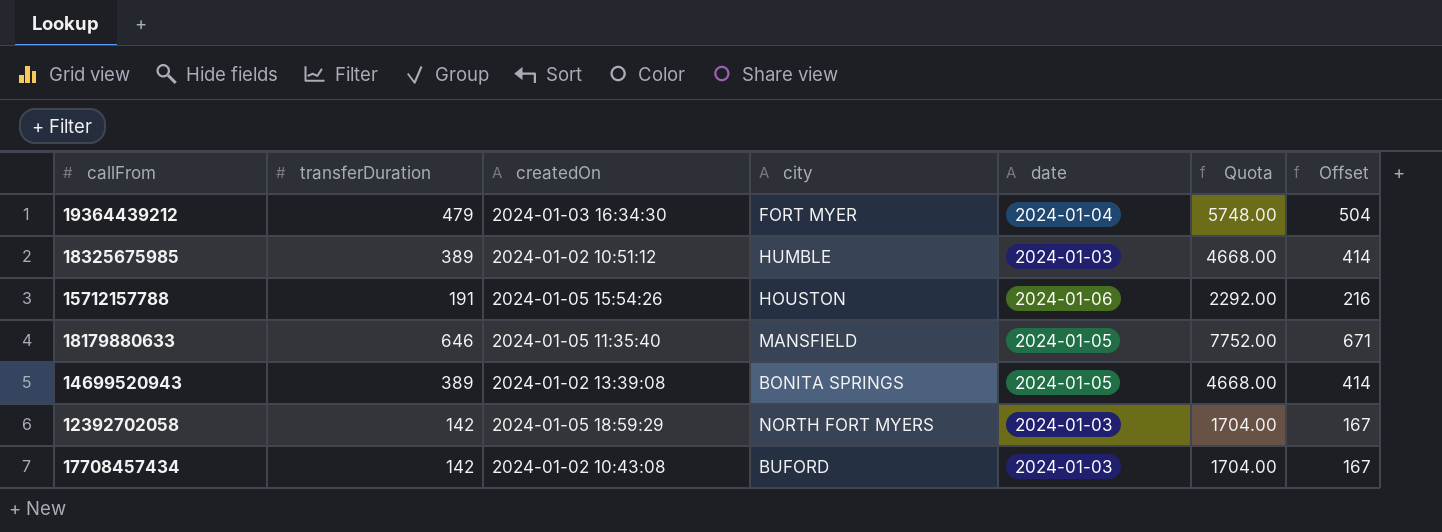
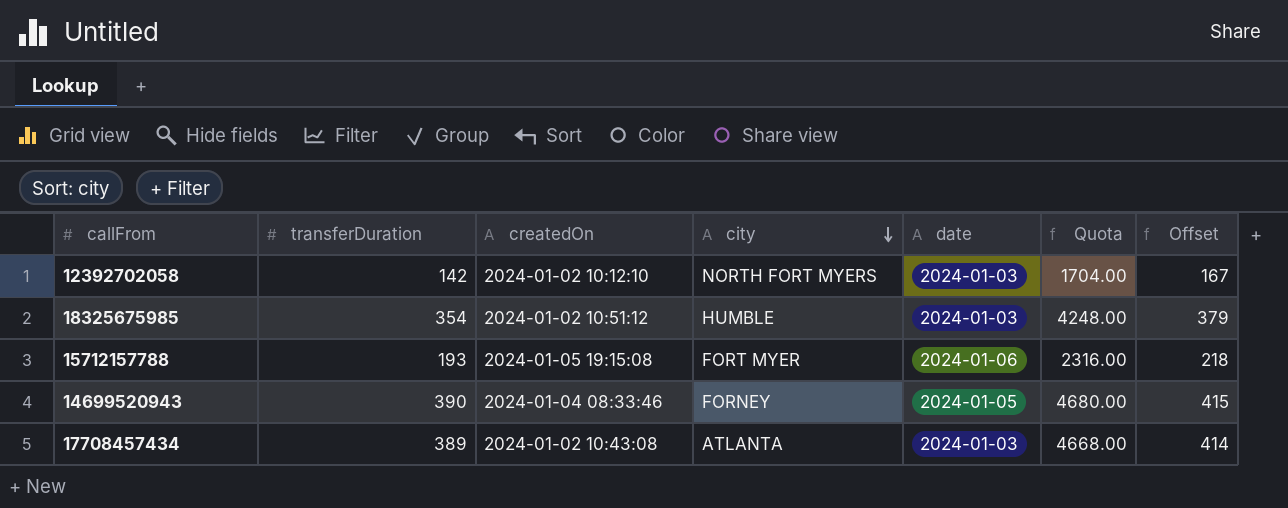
row order: none -> city descending
row 19364439212: 479 | 2024-01-03 16:34:30 | FORT MYER | 2024-01-04 | 5748.00 | 504 -> none
row 18179880633: 646 | 2024-01-05 11:35:40 | MANSFIELD | 2024-01-05 | 7752.00 | 671 -> none
12392702058 | createdOn: 2024-01-05 18:59:29 -> 2024-01-02 10:12:10
18325675985 | transferDuration: 389 -> 354
18325675985 | Quota: 4668.00 -> 4248.00
18325675985 | Offset: 414 -> 379
15712157788 | transferDuration: 191 -> 193
15712157788 | createdOn: 2024-01-05 15:54:26 -> 2024-01-05 19:15:08
15712157788 | city: HOUSTON -> FORT MYER
15712157788 | Quota: 2292.00 -> 2316.00
15712157788 | Offset: 216 -> 218
14699520943 | transferDuration: 389 -> 390
14699520943 | createdOn: 2024-01-02 13:39:08 -> 2024-01-04 08:33:46
14699520943 | city: BONITA SPRINGS -> FORNEY
14699520943 | Quota: 4668.00 -> 4680.00
14699520943 | Offset: 414 -> 415
17708457434 | transferDuration: 142 -> 389
17708457434 | city: BUFORD -> ATLANTA
17708457434 | Quota: 1704.00 -> 4668.00
17708457434 | Offset: 167 -> 414

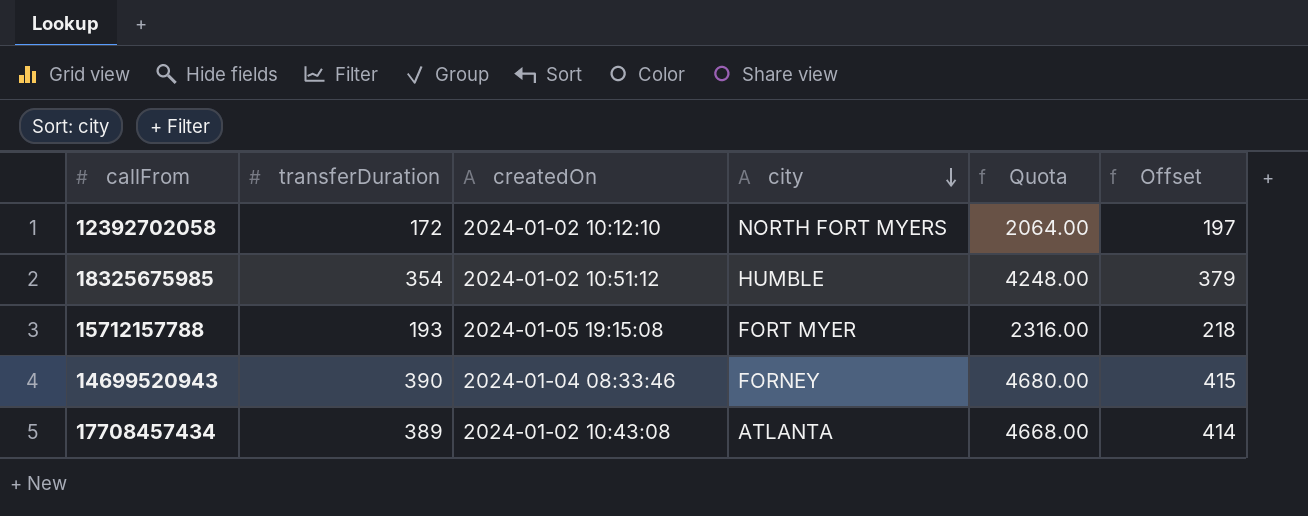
column date | position: 5 -> none
12392702058 | transferDuration: 142 -> 172
12392702058 | Quota: 1704.00 -> 2064.00
12392702058 | Offset: 167 -> 197

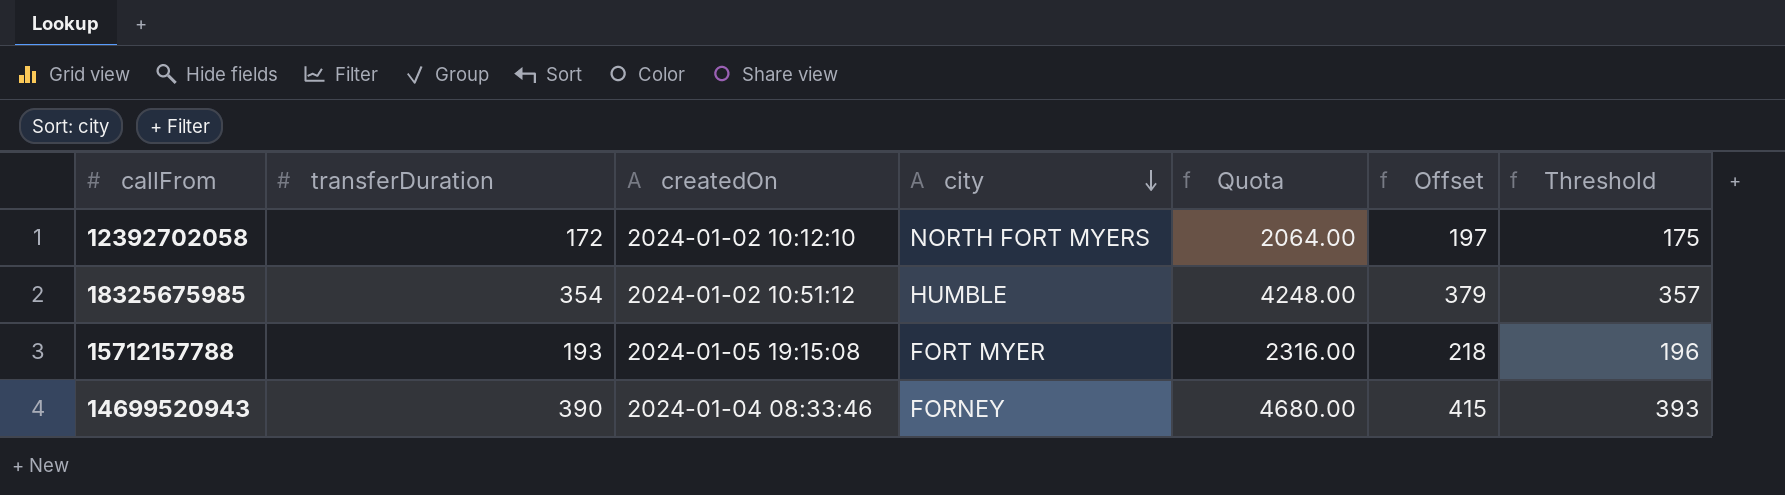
column Threshold | formula: none -> [transferDuration] + 3
row 17708457434: 389 | 2024-01-02 10:43:08 | ATLANTA | 4668.00 | 414 -> none

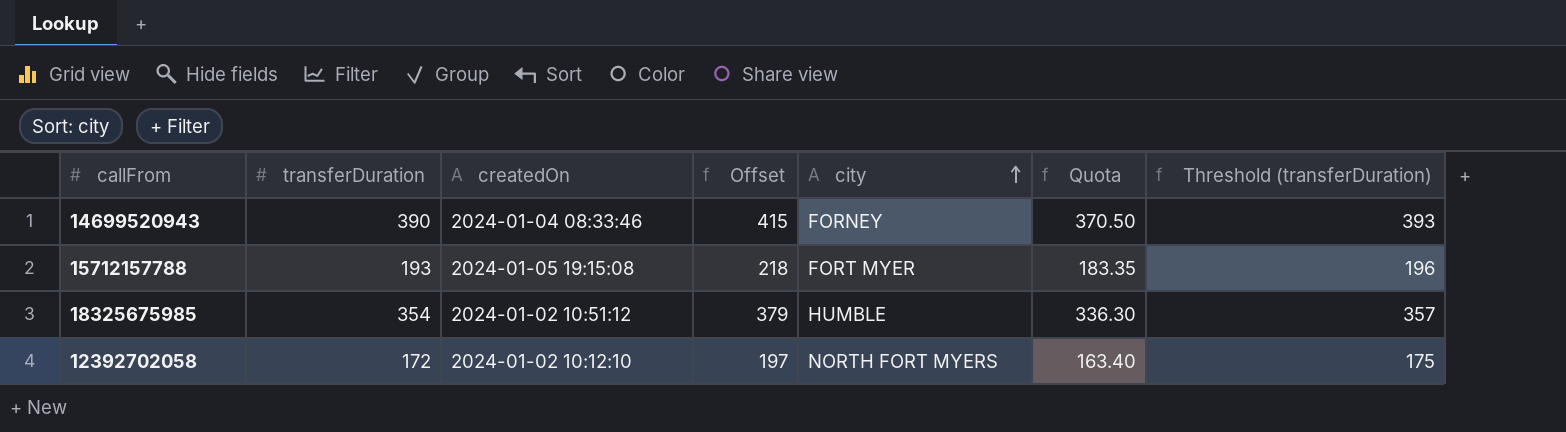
row order: city descending -> city ascending
column Offset | position: 6 -> 4
column Quota | formula: [transferDuration] * 12 -> [transferDuration] * 0.95
column name: Threshold -> Threshold (transferDuration)

